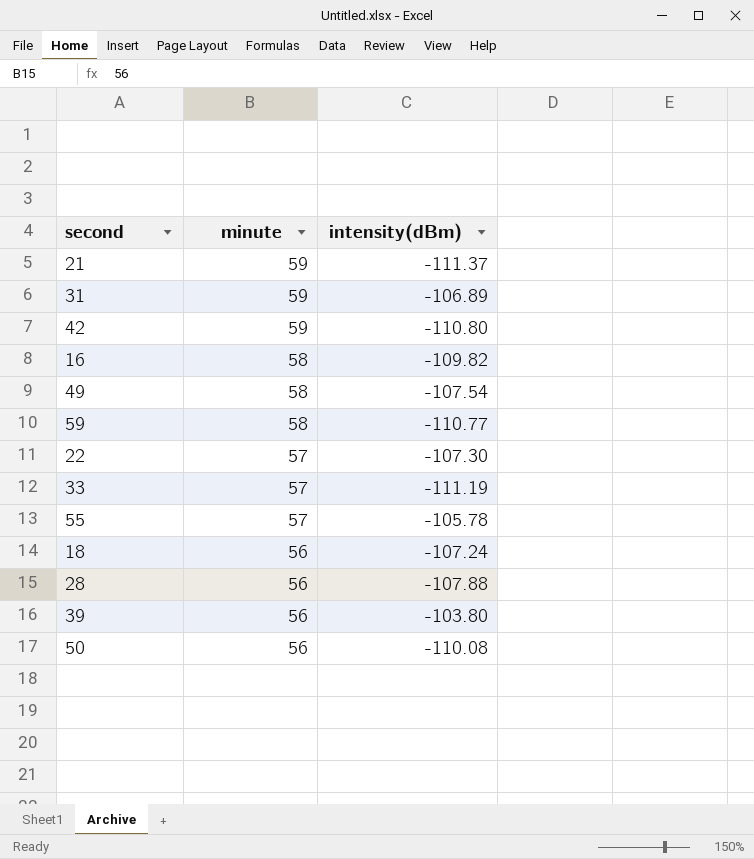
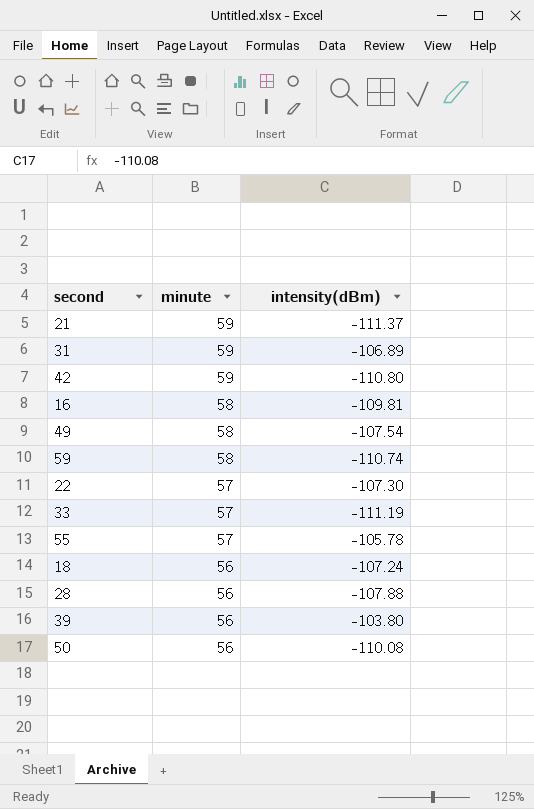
16 | intensity(dBm): -109.82 -> -109.81
59 | intensity(dBm): -110.77 -> -110.74

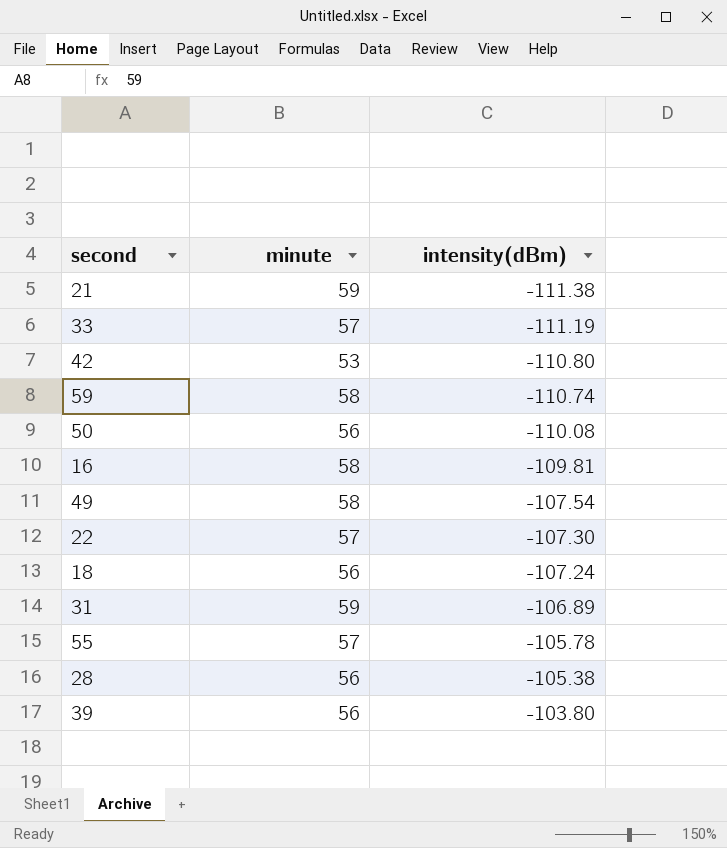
row order: minute descending -> intensity(dBm) ascending
21 | intensity(dBm): -111.37 -> -111.38
42 | minute: 59 -> 53
28 | intensity(dBm): -107.88 -> -105.38

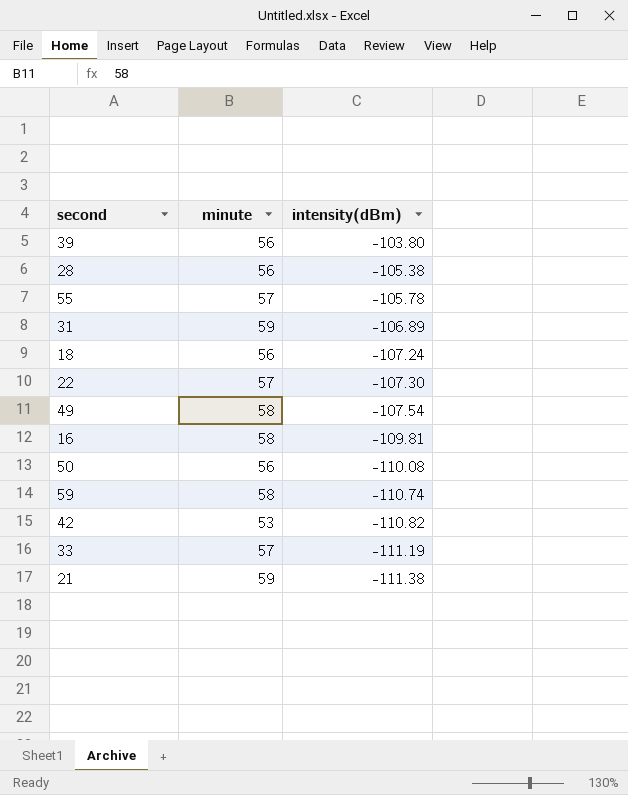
row order: intensity(dBm) ascending -> intensity(dBm) descending
42 | intensity(dBm): -110.80 -> -110.82

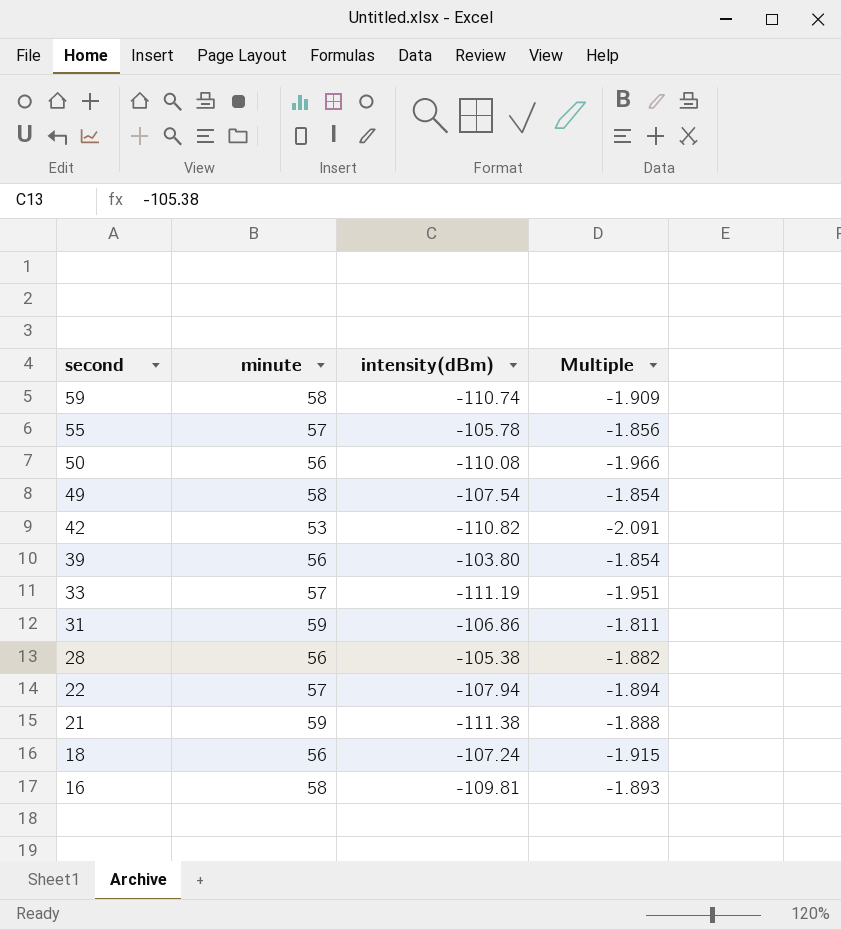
row order: intensity(dBm) descending -> second descending
column Multiple | formula: none -> [intensity(dBm)] / [minute]
31 | intensity(dBm): -106.89 -> -106.86
22 | intensity(dBm): -107.30 -> -107.94

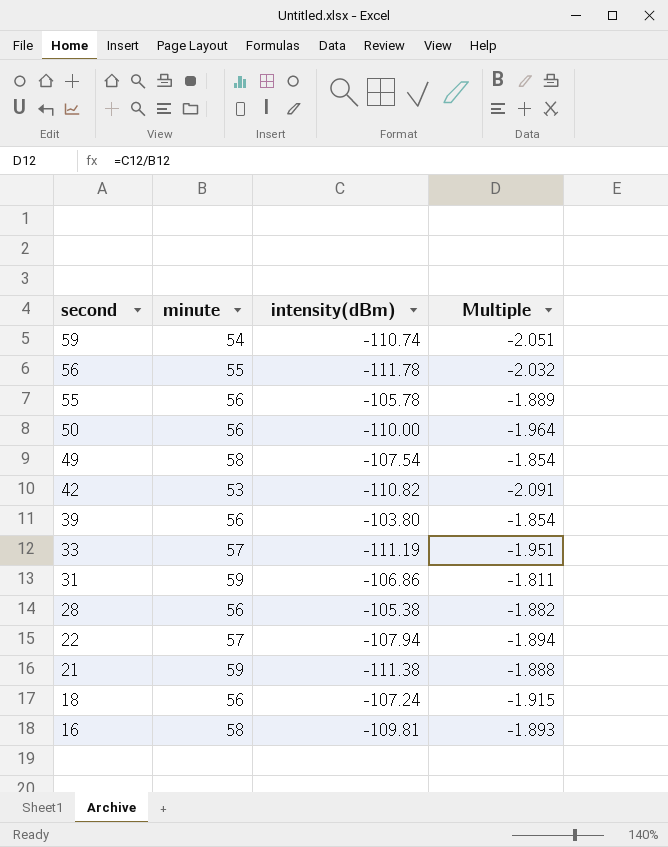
59 | minute: 58 -> 54
59 | Multiple: -1.909 -> -2.051
row 56: none -> 55 | -111.78 | -2.032
55 | minute: 57 -> 56
55 | Multiple: -1.856 -> -1.889
50 | intensity(dBm): -110.08 -> -110.00
50 | Multiple: -1.966 -> -1.964

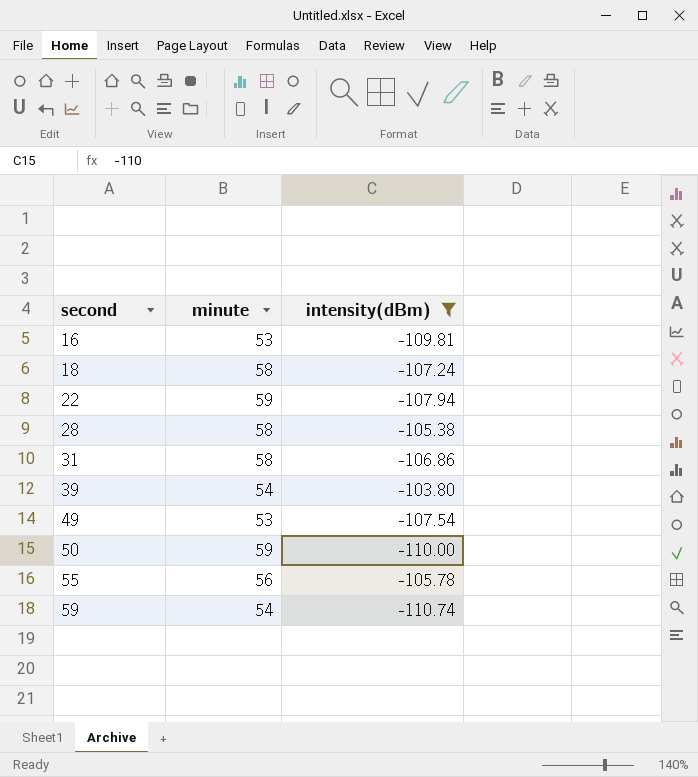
filter: none -> intensity(dBm) >= -110.74
row order: second descending -> second ascending
column Multiple | formula: [intensity(dBm)] / [minute] -> none
16 | minute: 58 -> 53
18 | minute: 56 -> 58
22 | minute: 57 -> 59
28 | minute: 56 -> 58
31 | minute: 59 -> 58
39 | minute: 56 -> 54
49 | minute: 58 -> 53
50 | minute: 56 -> 59

